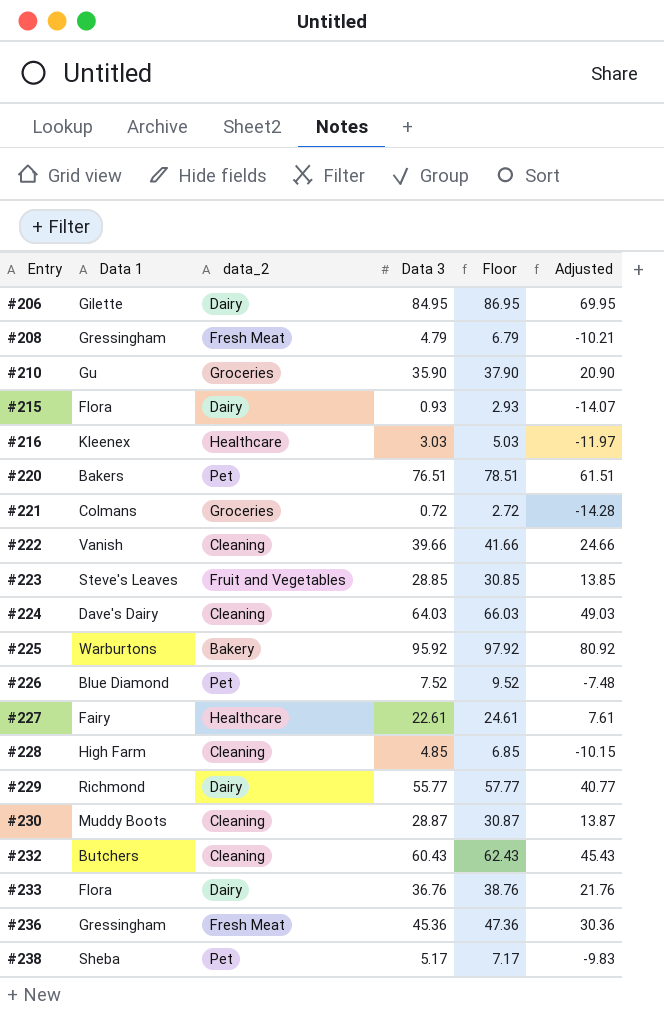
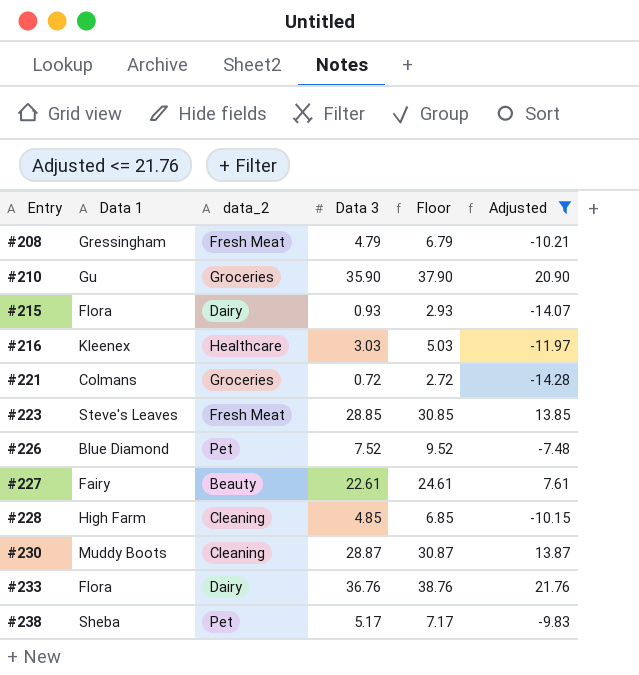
filter: none -> Adjusted <= 21.76
#223 | data_2: Fruit and Vegetables -> Fresh Meat
#227 | data_2: Healthcare -> Beauty

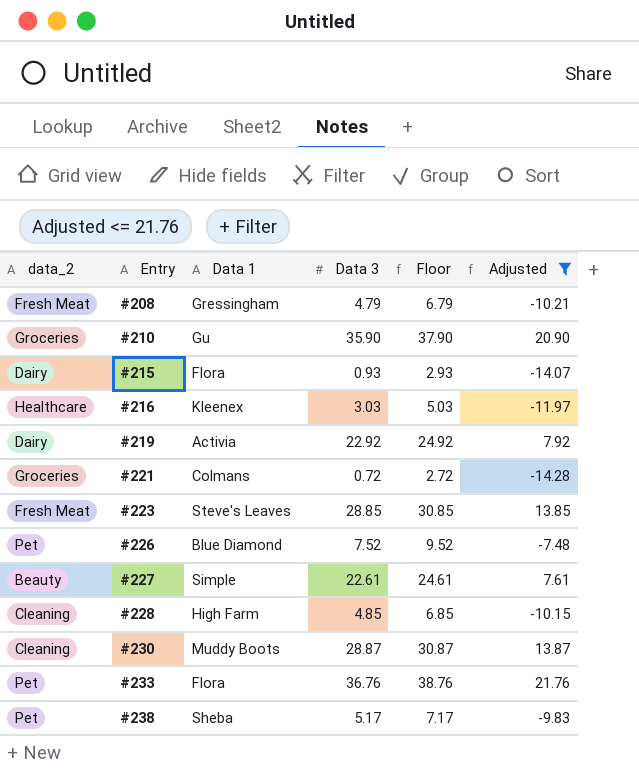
column data_2 | position: 3 -> 1
row #219: none -> Dairy | Activia | 22.92 | 24.92 | 7.92
#227 | Data 1: Fairy -> Simple
#233 | data_2: Dairy -> Pet

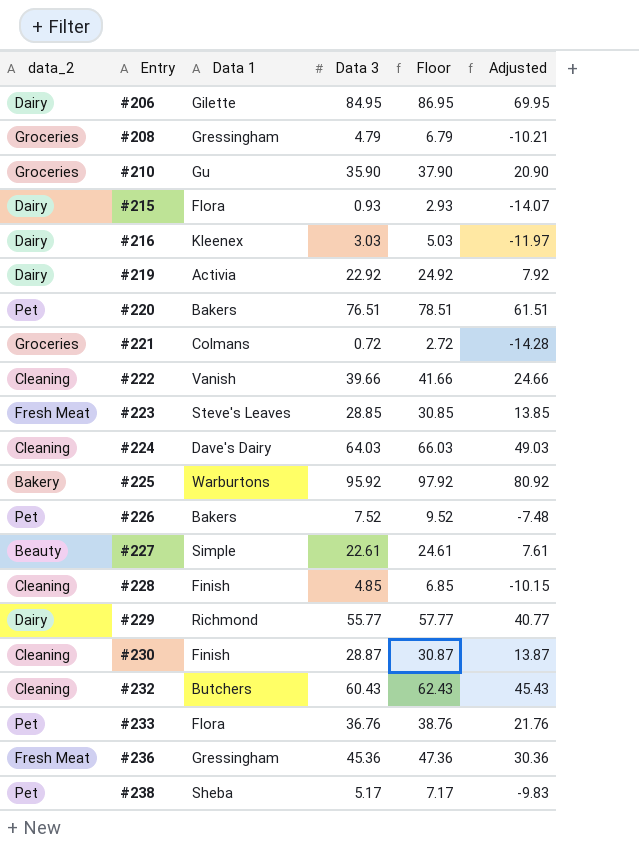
filter: Adjusted <= 21.76 -> none
#208 | data_2: Fresh Meat -> Groceries
#216 | data_2: Healthcare -> Dairy
#226 | Data 1: Blue Diamond -> Bakers
#228 | Data 1: High Farm -> Finish
#230 | Data 1: Muddy Boots -> Finish

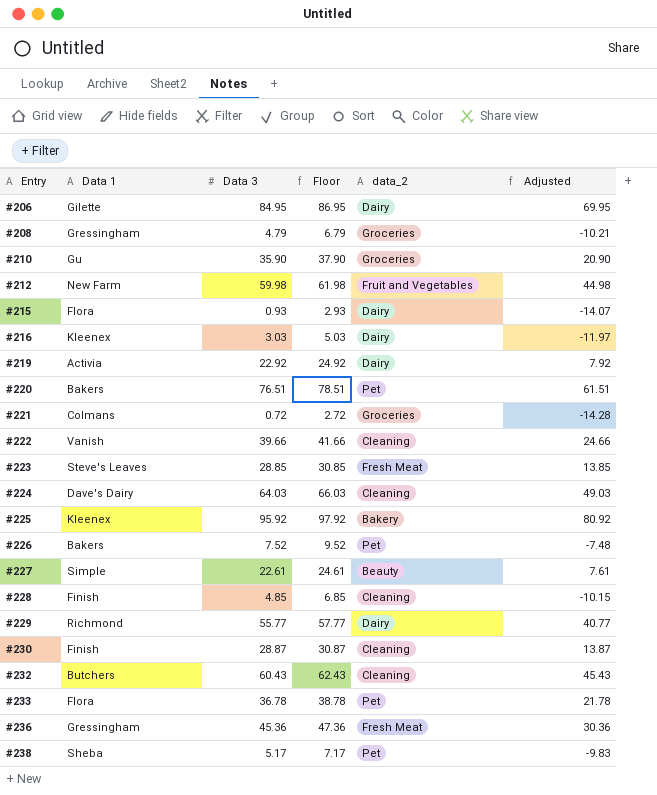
column data_2 | position: 1 -> 5
row #212: none -> New Farm | 59.98 | 61.98 | Fruit and Vegetables | 44.98
#225 | Data 1: Warburtons -> Kleenex
#233 | Data 3: 36.76 -> 36.78
#233 | Floor: 38.76 -> 38.78
#233 | Adjusted: 21.76 -> 21.78

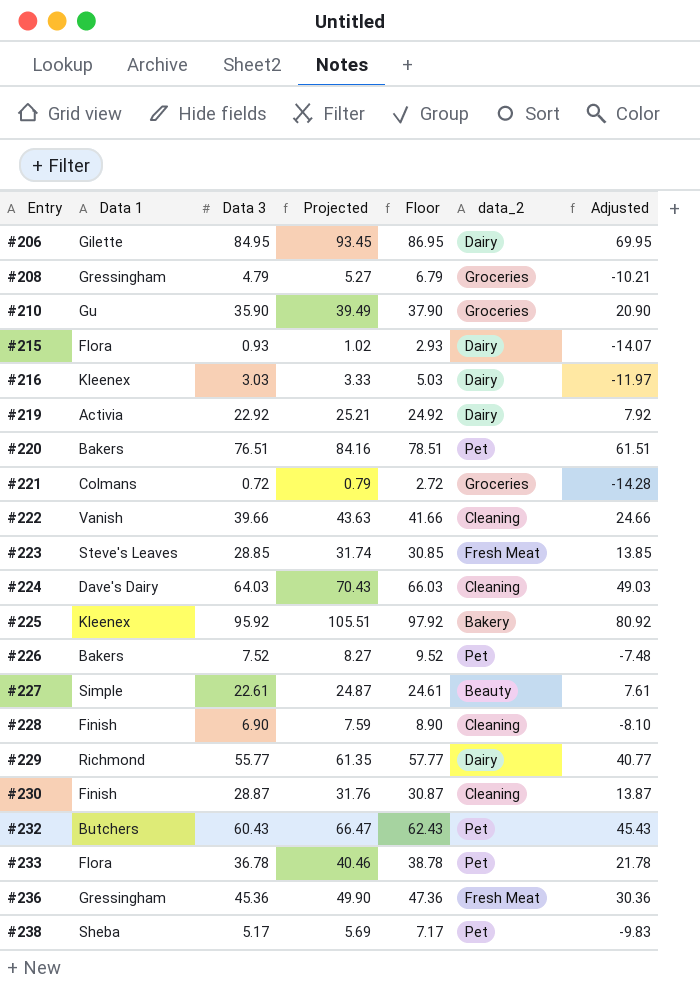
column Projected | formula: none -> [Data 3] * 1.1
row #212: New Farm | 59.98 | 61.98 | Fruit and Vegetables | 44.98 -> none
#228 | Data 3: 4.85 -> 6.90
#228 | Floor: 6.85 -> 8.90
#228 | Adjusted: -10.15 -> -8.10
#232 | data_2: Cleaning -> Pet

